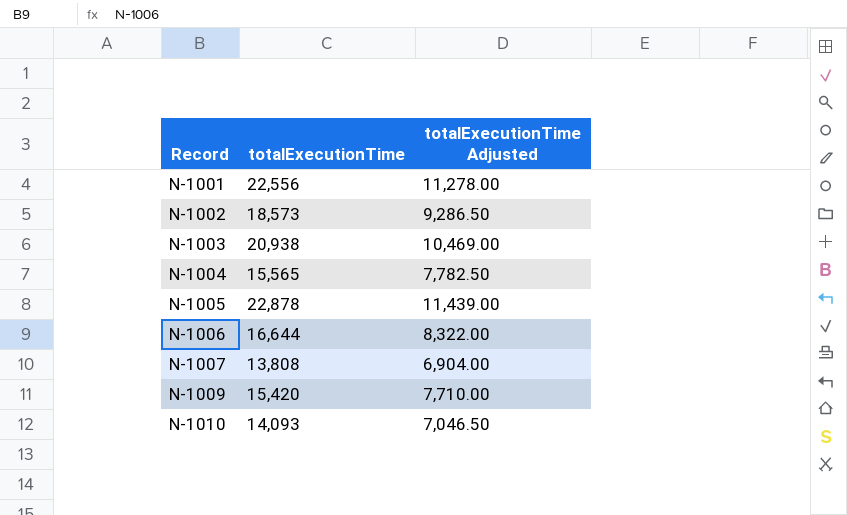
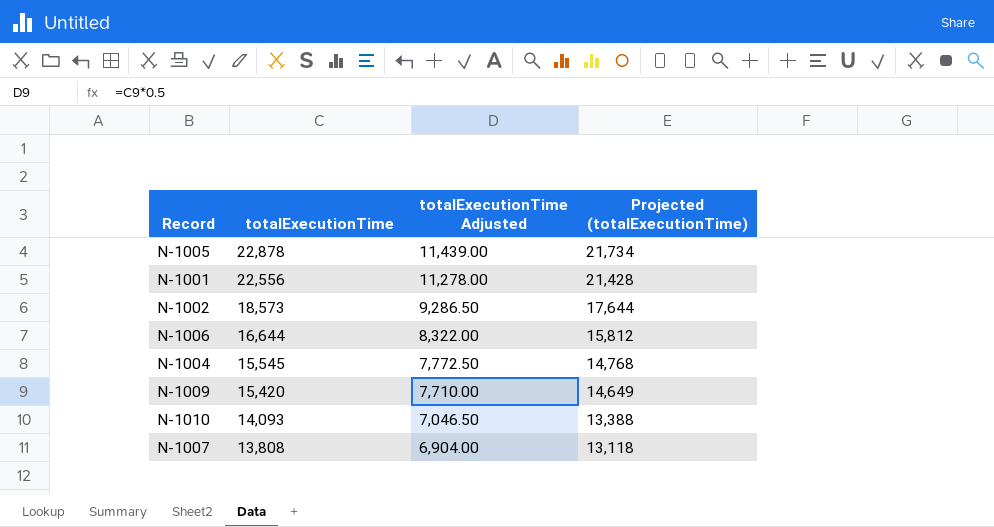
row order: Record ascending -> totalExecutionTime descending
column Projected (totalExecutionTime) | formula: none -> [totalExecutionTime] * 0.95
row N-1003: 20,938 | 10,469.00 -> none
N-1004 | totalExecutionTime: 15,565 -> 15,545
N-1004 | totalExecutionTime Adjusted: 7,782.50 -> 7,772.50

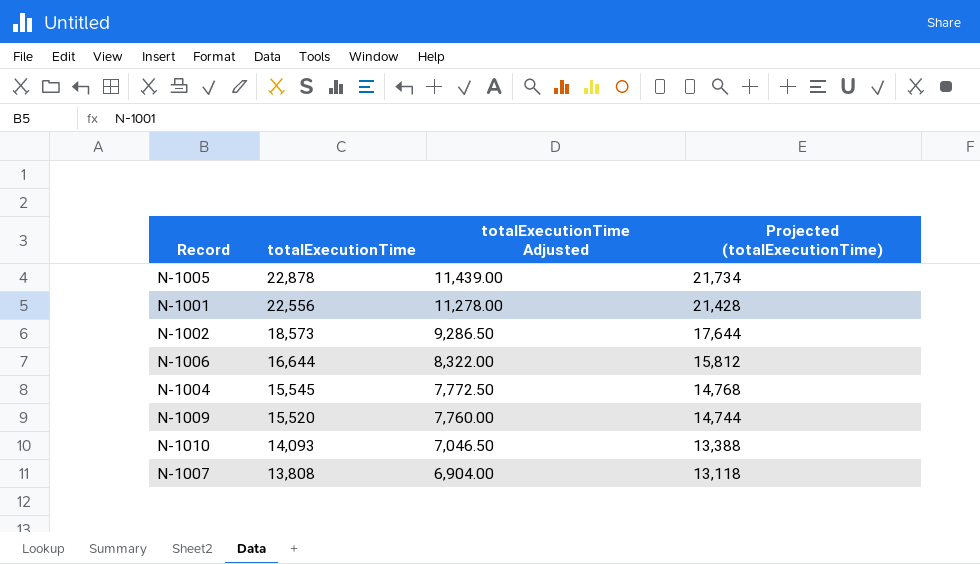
N-1009 | totalExecutionTime: 15,420 -> 15,520
N-1009 | totalExecutionTime Adjusted: 7,710.00 -> 7,760.00
N-1009 | Projected (totalExecutionTime): 14,649 -> 14,744

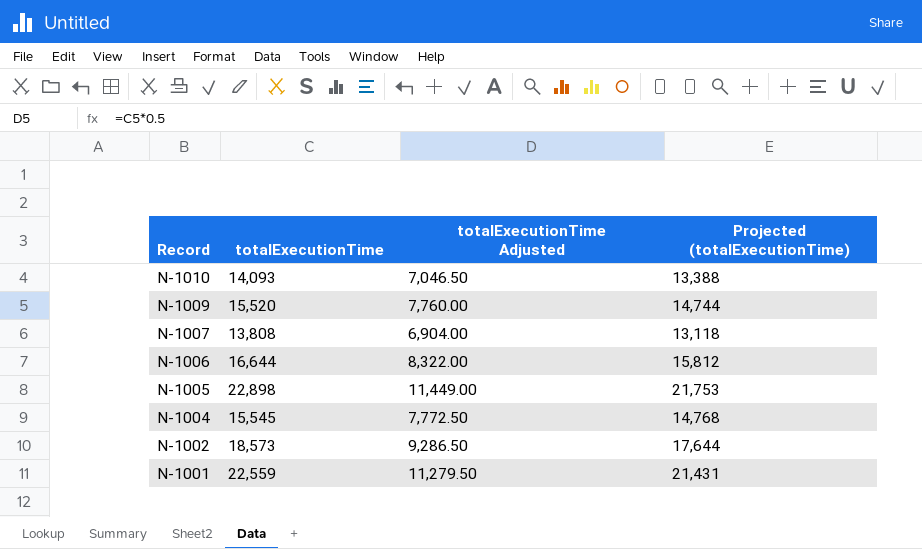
row order: totalExecutionTime descending -> Record descending
N-1005 | totalExecutionTime: 22,878 -> 22,898
N-1005 | totalExecutionTime Adjusted: 11,439.00 -> 11,449.00
N-1005 | Projected (totalExecutionTime): 21,734 -> 21,753
N-1001 | totalExecutionTime: 22,556 -> 22,559
N-1001 | totalExecutionTime Adjusted: 11,278.00 -> 11,279.50
N-1001 | Projected (totalExecutionTime): 21,428 -> 21,431

